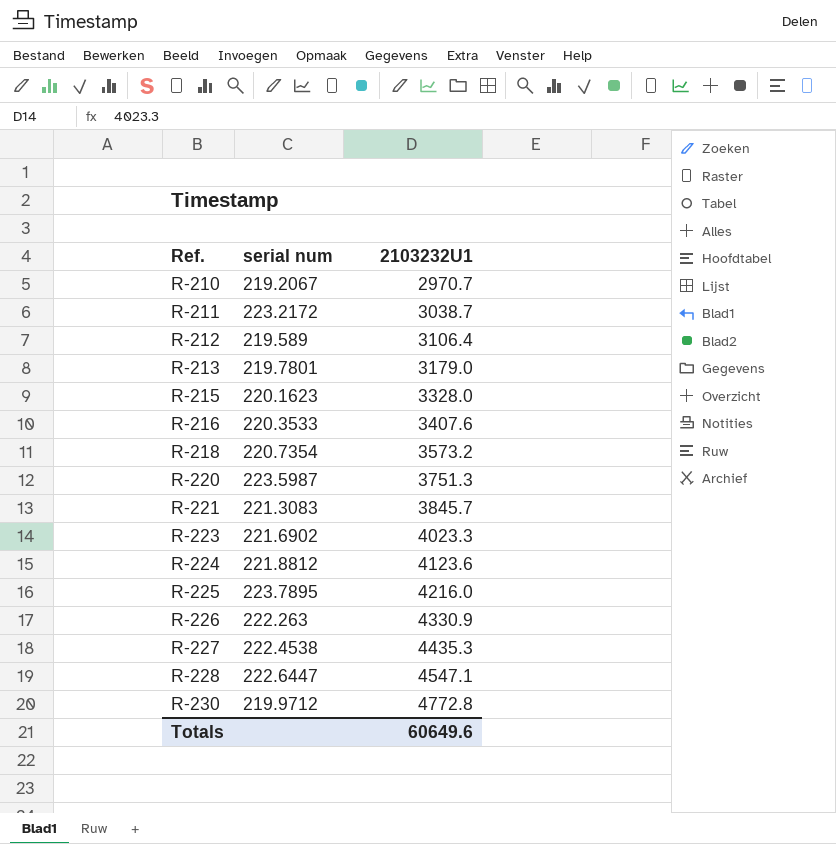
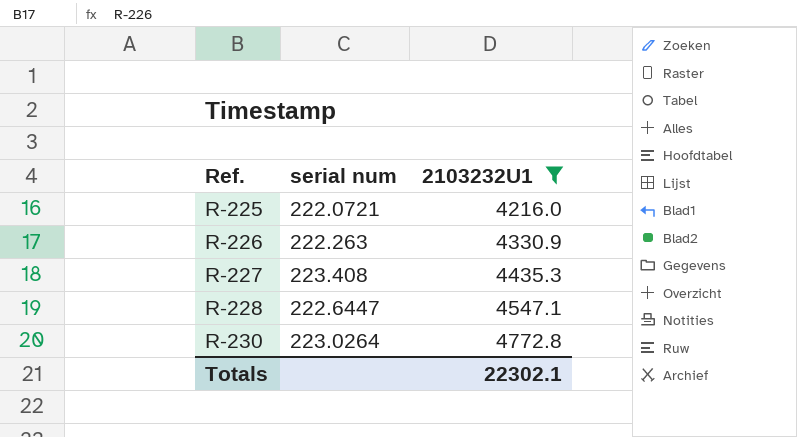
filter: none -> 2103232U1 >= 4216.0
R-225 | serial num: 223.7895 -> 222.0721
R-227 | serial num: 222.4538 -> 223.408
R-230 | serial num: 219.9712 -> 223.0264
Totals | 2103232U1: 60649.6 -> 22302.1

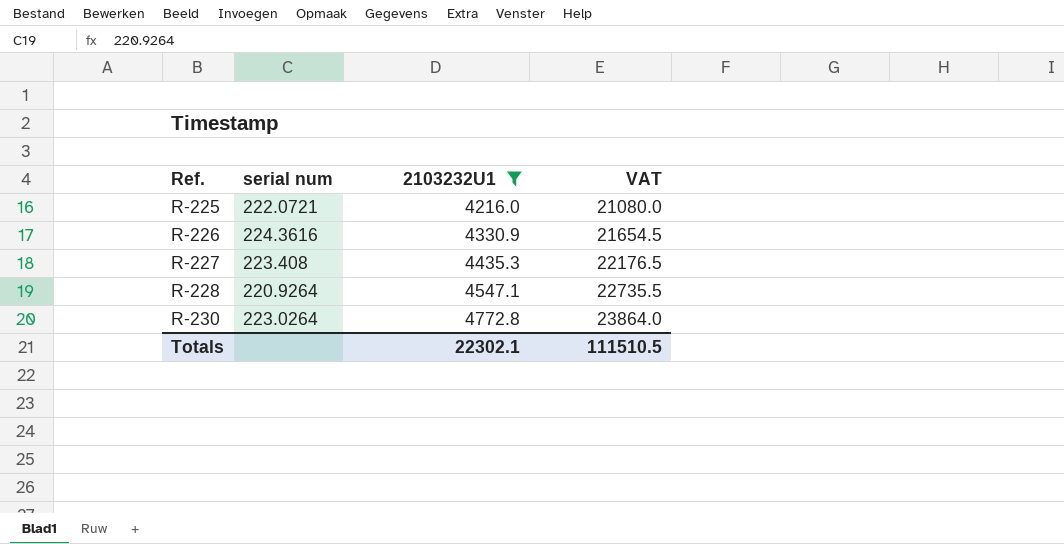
column VAT | formula: none -> [2103232U1] * 5
R-226 | serial num: 222.263 -> 224.3616
R-228 | serial num: 222.6447 -> 220.9264

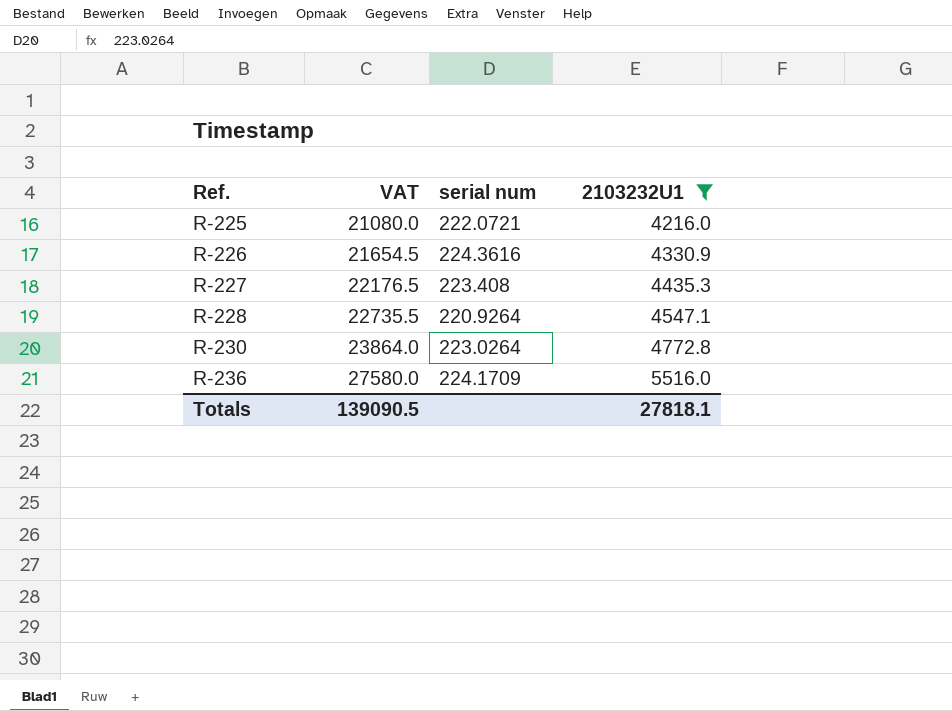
column VAT | position: 4 -> 2
row R-236: none -> 27580.0 | 224.1709 | 5516.0
Totals | VAT: 111510.5 -> 139090.5
Totals | 2103232U1: 22302.1 -> 27818.1

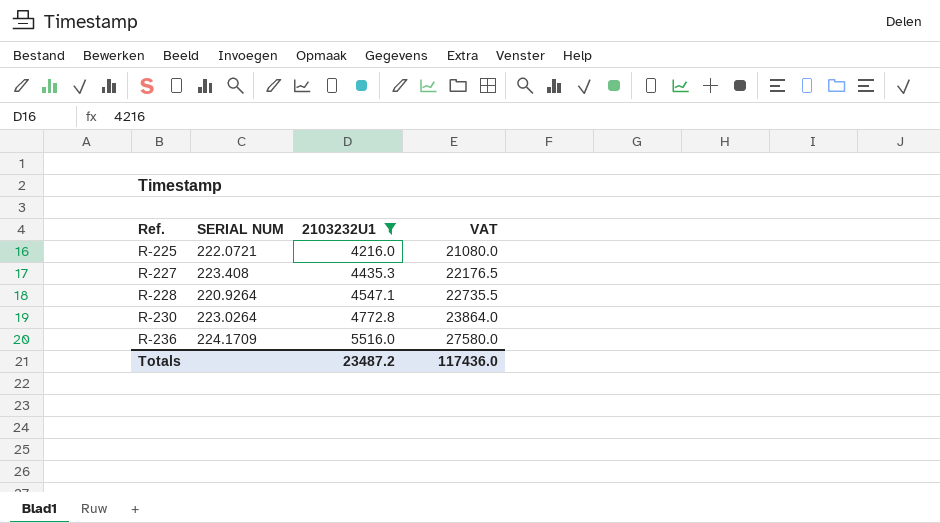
column name: serial num -> SERIAL NUM
column VAT | position: 2 -> 4
row R-226: 21654.5 | 224.3616 | 4330.9 -> none
Totals | 2103232U1: 27818.1 -> 23487.2
Totals | VAT: 139090.5 -> 117436.0

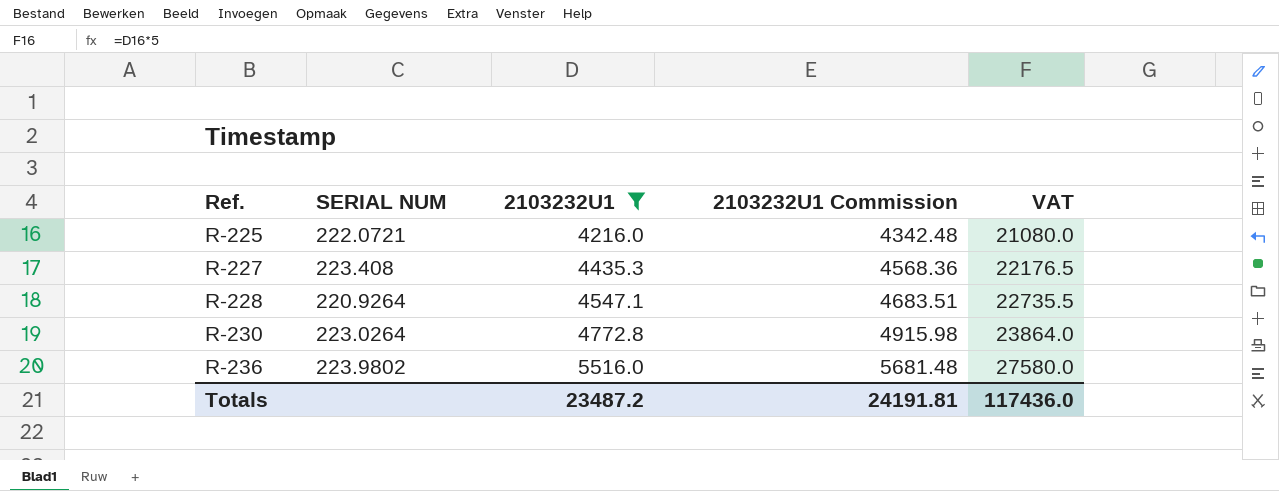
column 2103232U1 Commission | formula: none -> [2103232U1] * 1.03
R-236 | SERIAL NUM: 224.1709 -> 223.9802

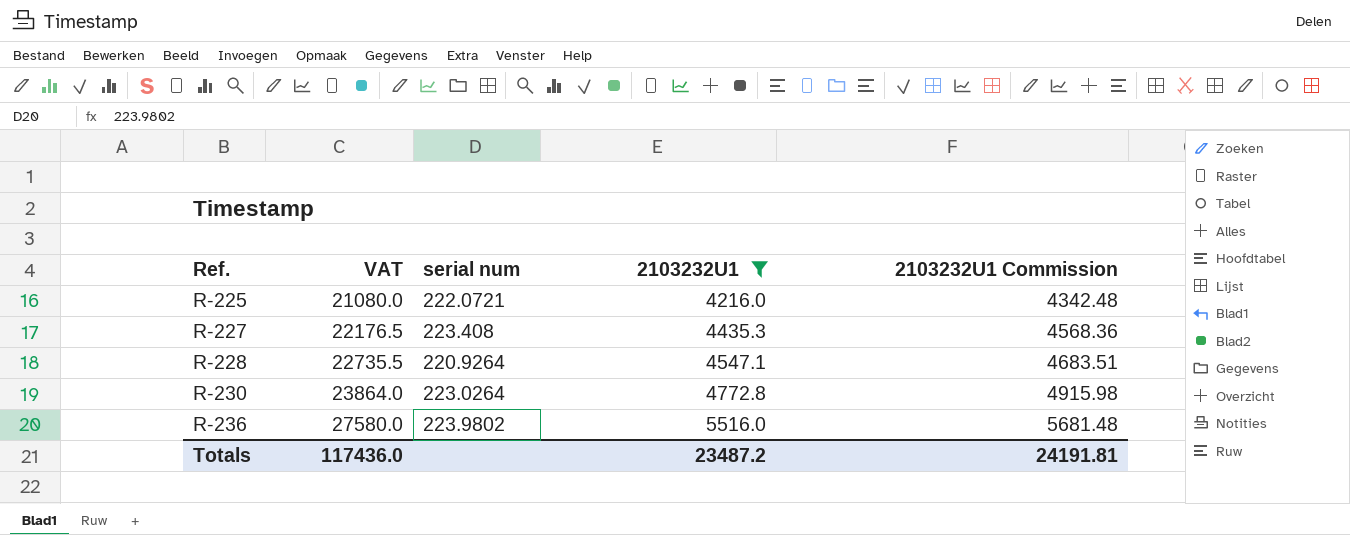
column VAT | position: 5 -> 2
column name: SERIAL NUM -> serial num

